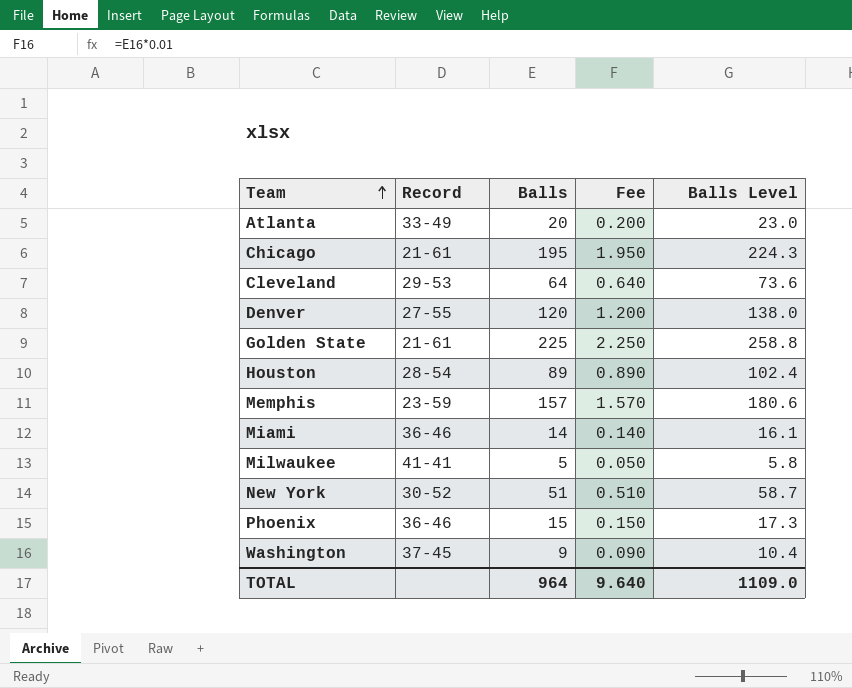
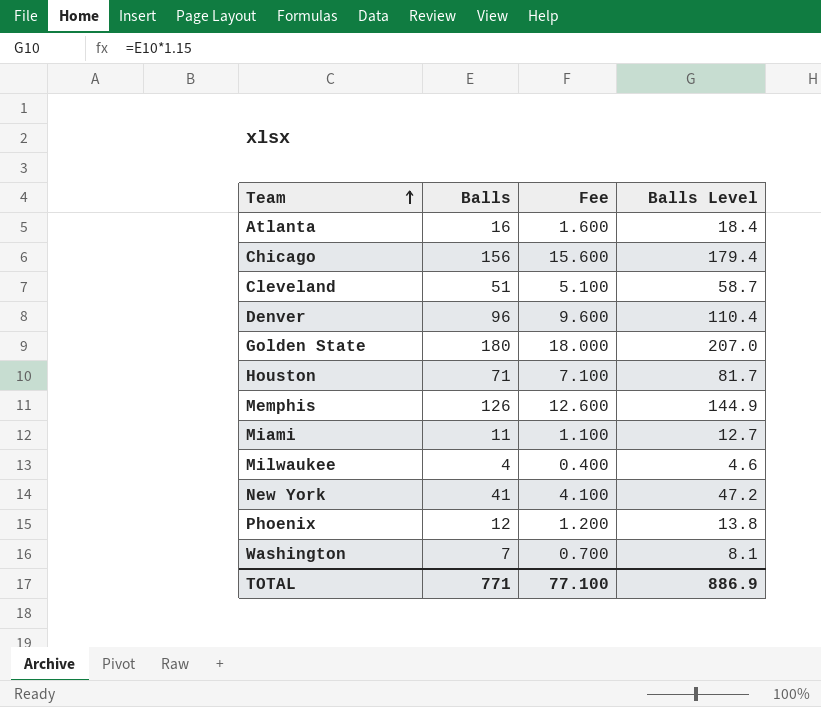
column Record | position: 2 -> none
column Fee | formula: [Balls] * 0.01 -> [Balls] * 0.1
Atlanta | Balls: 20 -> 16
Atlanta | Balls Level: 23.0 -> 18.4
Chicago | Balls: 195 -> 156
Chicago | Balls Level: 224.3 -> 179.4
Cleveland | Balls: 64 -> 51
Cleveland | Balls Level: 73.6 -> 58.7
Denver | Balls: 120 -> 96
Denver | Balls Level: 138.0 -> 110.4
Golden State | Balls: 225 -> 180
Golden State | Balls Level: 258.8 -> 207.0
Houston | Balls: 89 -> 71
Houston | Balls Level: 102.4 -> 81.7
Memphis | Balls: 157 -> 126
Memphis | Balls Level: 180.6 -> 144.9
Miami | Balls: 14 -> 11
Miami | Balls Level: 16.1 -> 12.7
Milwaukee | Balls: 5 -> 4
Milwaukee | Balls Level: 5.8 -> 4.6
New York | Balls: 51 -> 41
New York | Balls Level: 58.7 -> 47.2
Phoenix | Balls: 15 -> 12
Phoenix | Balls Level: 17.3 -> 13.8
Washington | Balls: 9 -> 7
Washington | Balls Level: 10.4 -> 8.1
TOTAL | Balls: 964 -> 771
TOTAL | Fee: 9.640 -> 77.100
TOTAL | Balls Level: 1109.0 -> 886.9

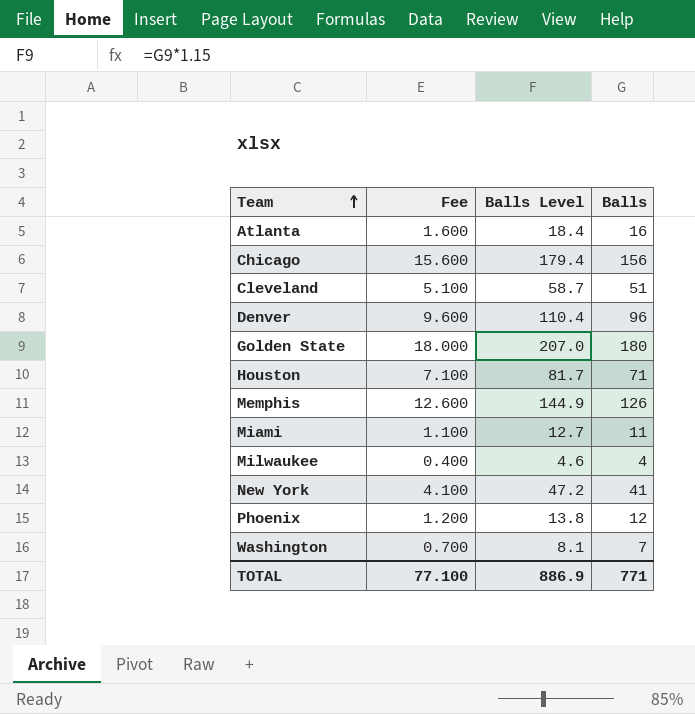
column Balls | position: 2 -> 4

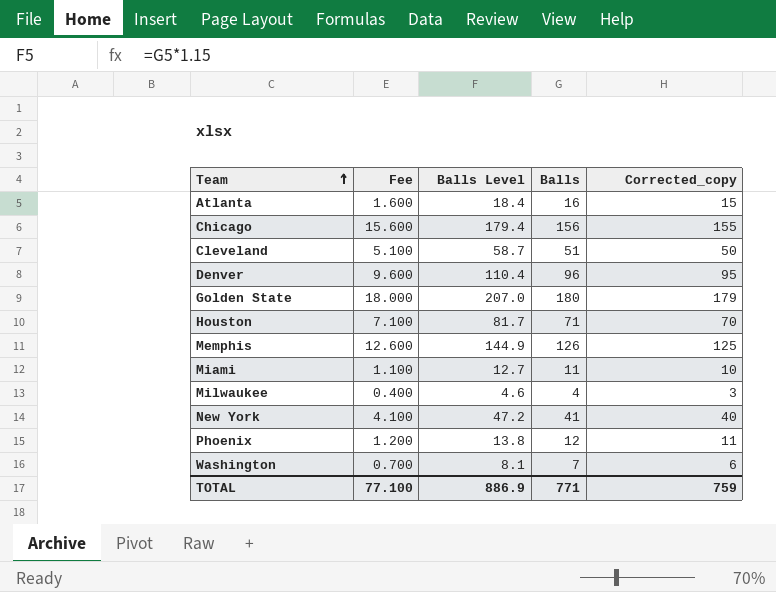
column Corrected_copy | formula: none -> [Balls] - 1

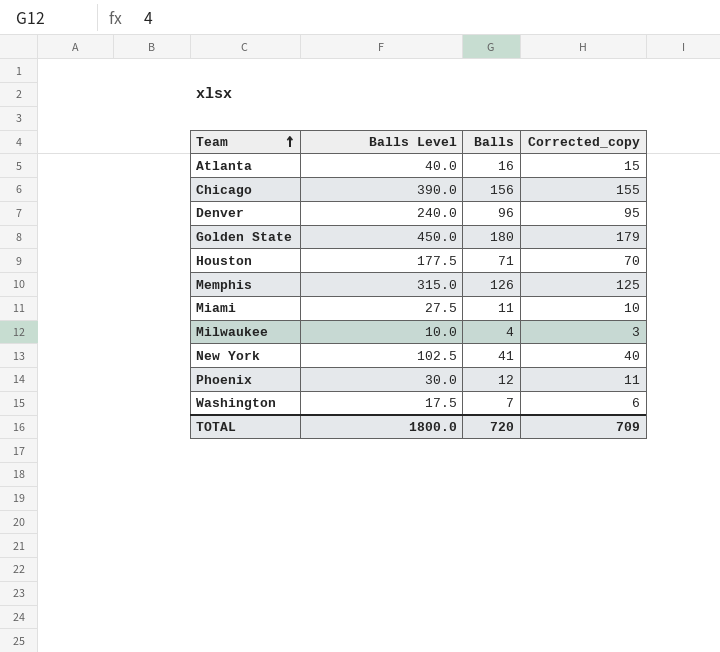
column Fee | formula: [Balls] * 0.1 -> none
column Balls Level | formula: [Balls] * 1.15 -> [Balls] * 2.5
row Cleveland: 5.100 | 58.7 | 51 | 50 -> none
TOTAL | Balls Level: 886.9 -> 1800.0
TOTAL | Balls: 771 -> 720
TOTAL | Corrected_copy: 759 -> 709

